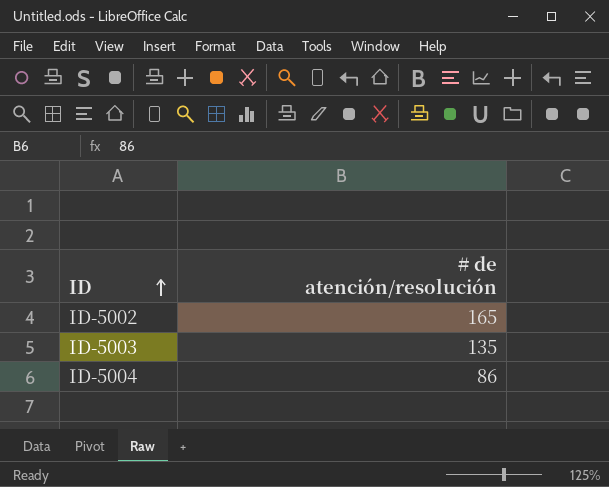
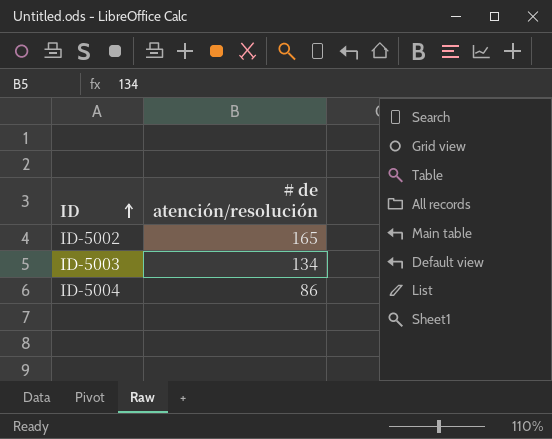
ID-5003 | # de atención/resolución: 135 -> 134

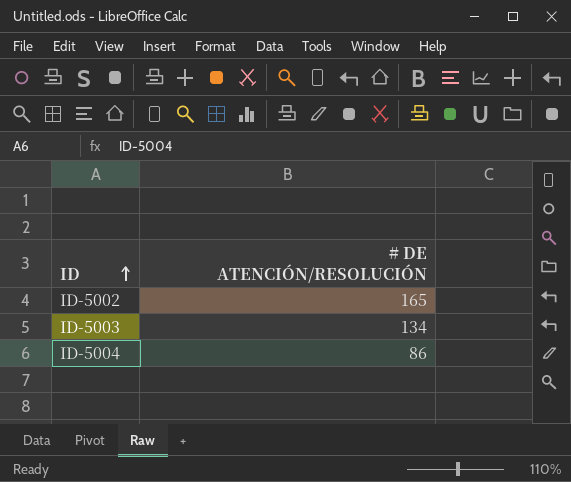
column name: # de atención/resolución -> # DE ATENCIÓN/RESOLUCIÓN

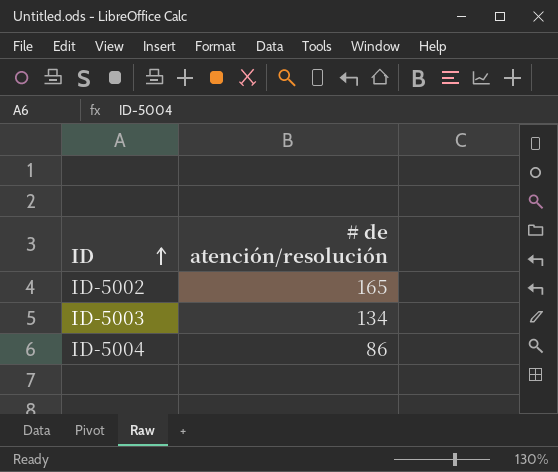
column name: # DE ATENCIÓN/RESOLUCIÓN -> # de atención/resolución

